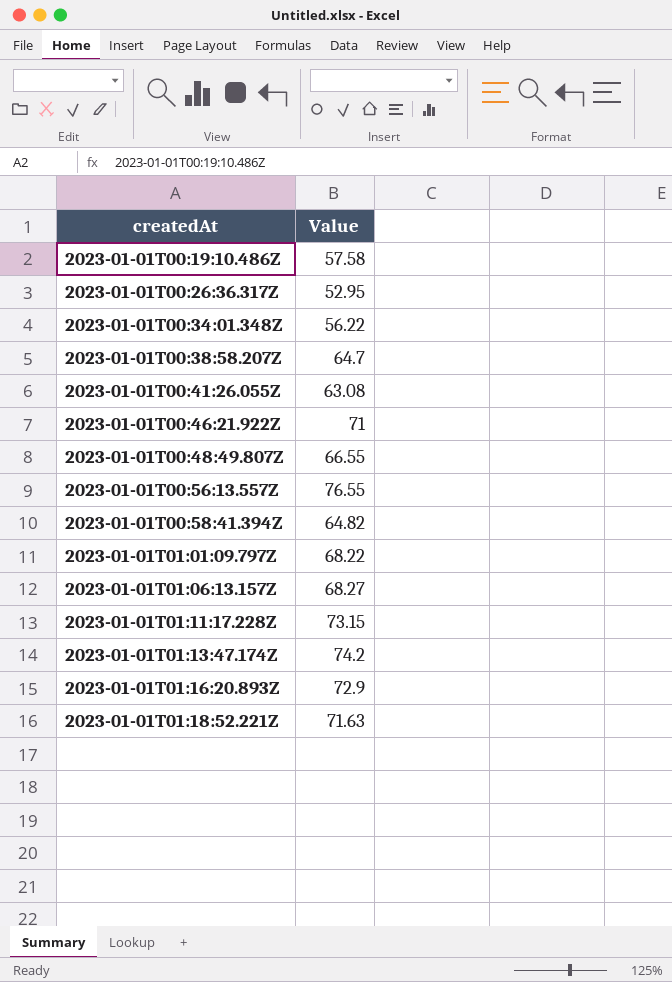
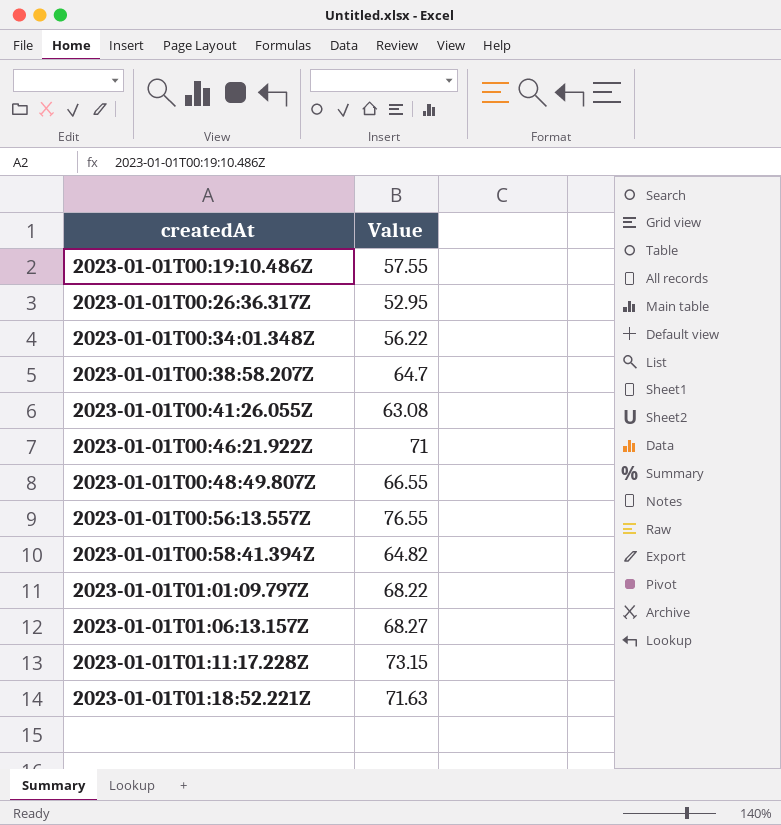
row 2023-01-01T01:13:47.174Z: 74.2 -> none
row 2023-01-01T01:16:20.893Z: 72.9 -> none
2023-01-01T00:19:10.486Z | Value: 57.58 -> 57.55

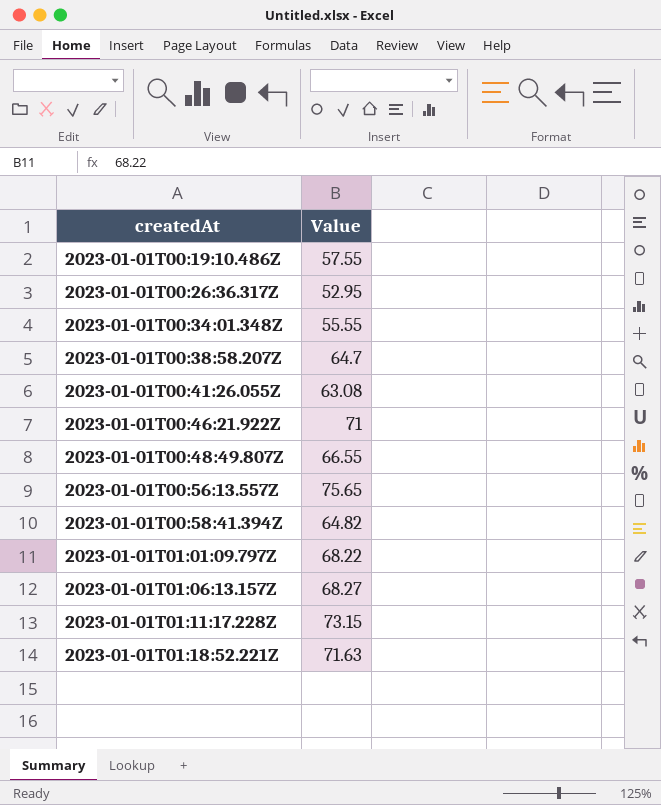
2023-01-01T00:34:01.348Z | Value: 56.22 -> 55.55
2023-01-01T00:56:13.557Z | Value: 76.55 -> 75.65

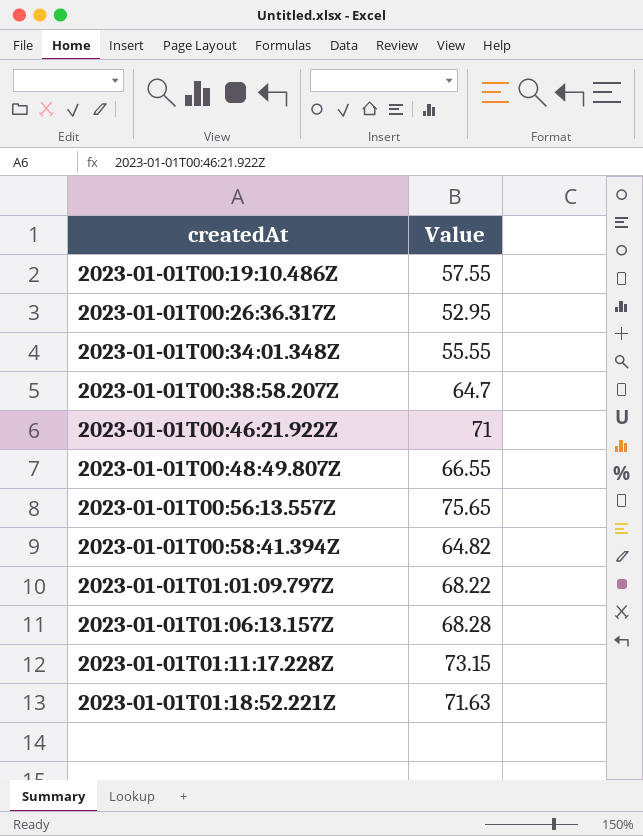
row 2023-01-01T00:41:26.055Z: 63.08 -> none
2023-01-01T01:06:13.157Z | Value: 68.27 -> 68.28

